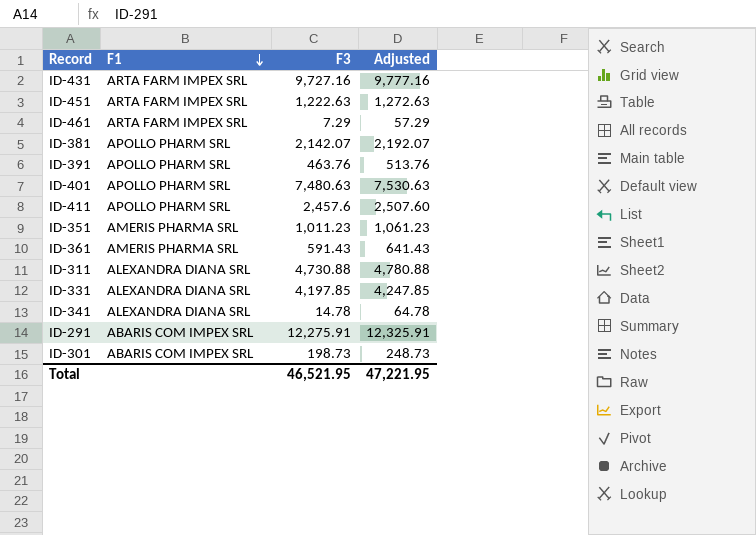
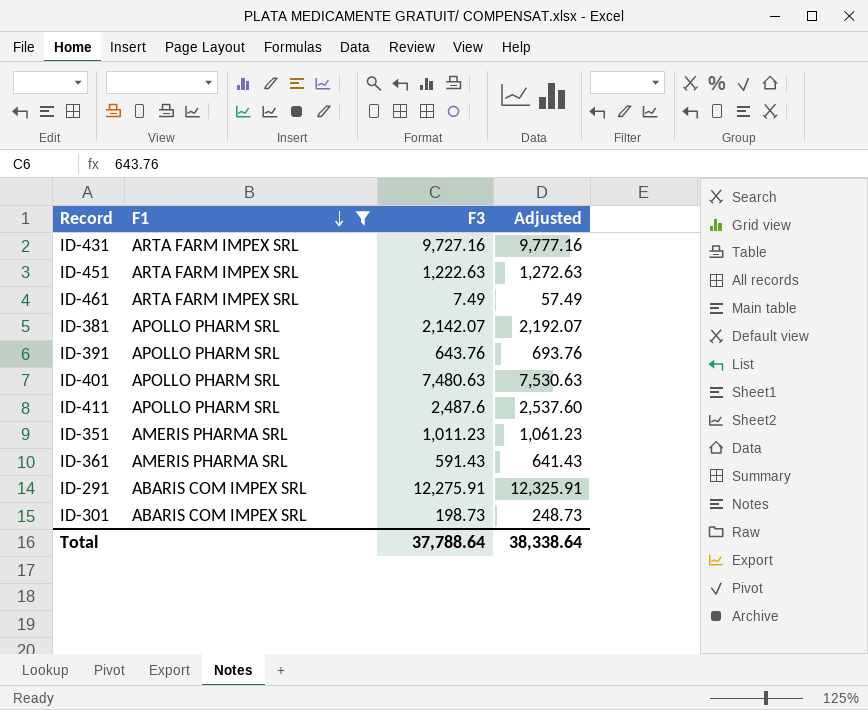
filter: none -> F1 != ALEXANDRA DIANA SRL
ID-461 | F3: 7.29 -> 7.49
ID-461 | Adjusted: 57.29 -> 57.49
ID-391 | F3: 463.76 -> 643.76
ID-391 | Adjusted: 513.76 -> 693.76
ID-411 | F3: 2,457.6 -> 2,487.6
ID-411 | Adjusted: 2,507.60 -> 2,537.60
Total | F3: 46,521.95 -> 37,788.64
Total | Adjusted: 47,221.95 -> 38,338.64

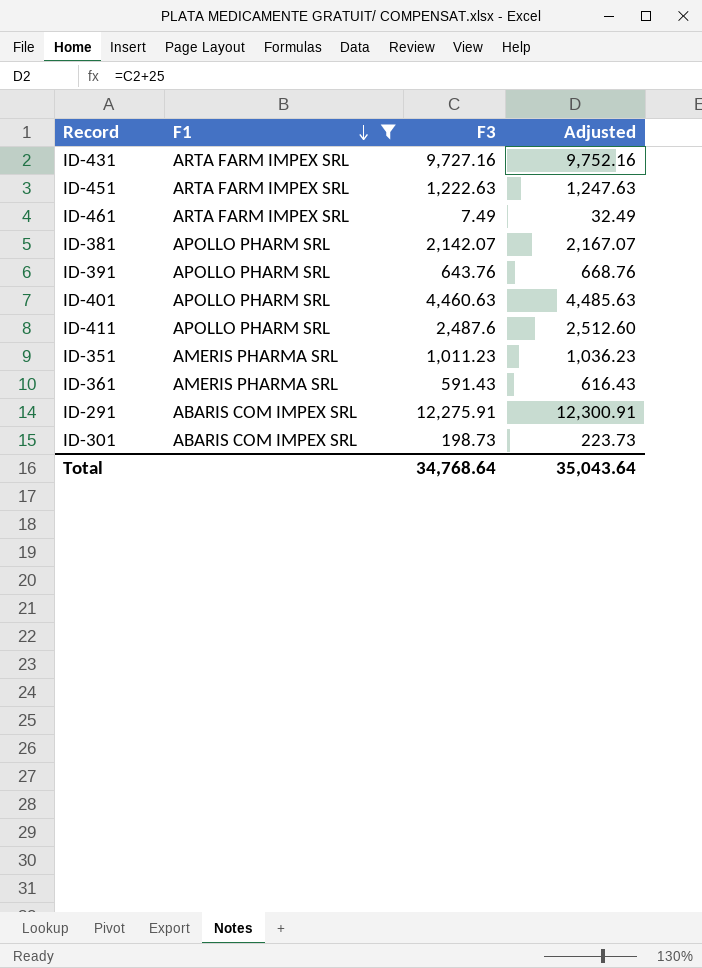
column Adjusted | formula: [F3] + 50 -> [F3] + 25
ID-401 | F3: 7,480.63 -> 4,460.63
Total | F3: 37,788.64 -> 34,768.64
Total | Adjusted: 38,338.64 -> 35,043.64

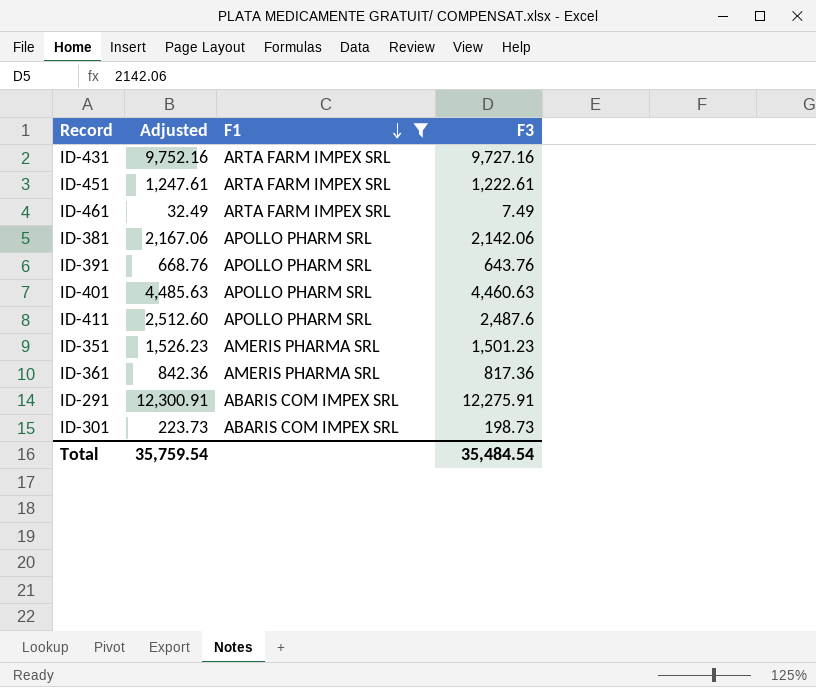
column Adjusted | position: 4 -> 2
ID-451 | Adjusted: 1,247.63 -> 1,247.61
ID-451 | F3: 1,222.63 -> 1,222.61
ID-381 | Adjusted: 2,167.07 -> 2,167.06
ID-381 | F3: 2,142.07 -> 2,142.06
ID-351 | Adjusted: 1,036.23 -> 1,526.23
ID-351 | F3: 1,011.23 -> 1,501.23
ID-361 | Adjusted: 616.43 -> 842.36
ID-361 | F3: 591.43 -> 817.36
Total | Adjusted: 35,043.64 -> 35,759.54
Total | F3: 34,768.64 -> 35,484.54

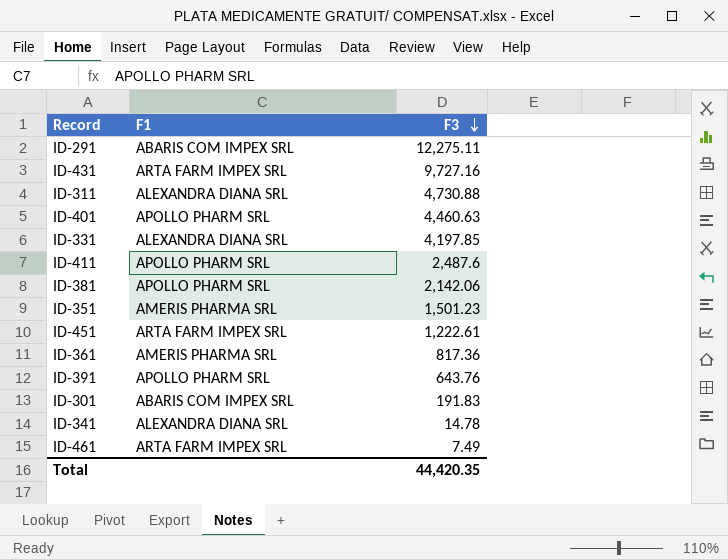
filter: F1 != ALEXANDRA DIANA SRL -> none
row order: F1 descending -> F3 descending
column Adjusted | formula: [F3] + 25 -> none
ID-291 | F3: 12,275.91 -> 12,275.11
ID-301 | F3: 198.73 -> 191.83
Total | F3: 35,484.54 -> 44,420.35

